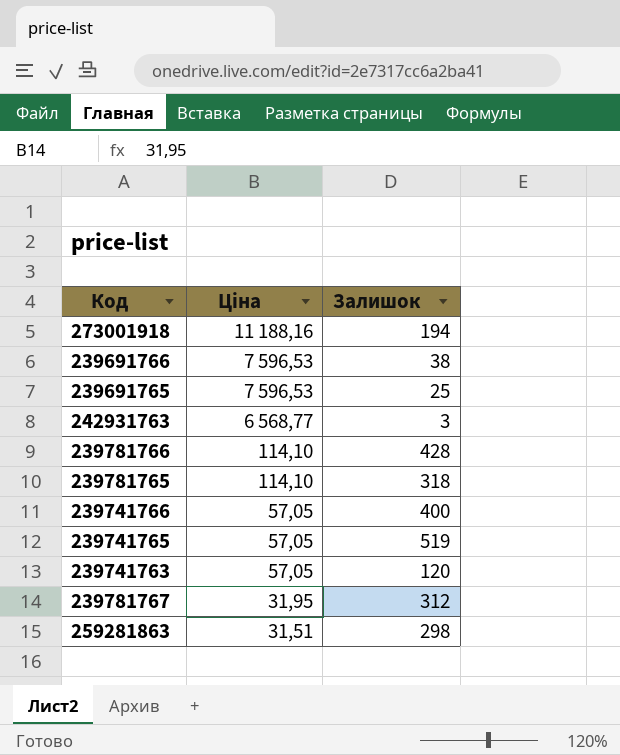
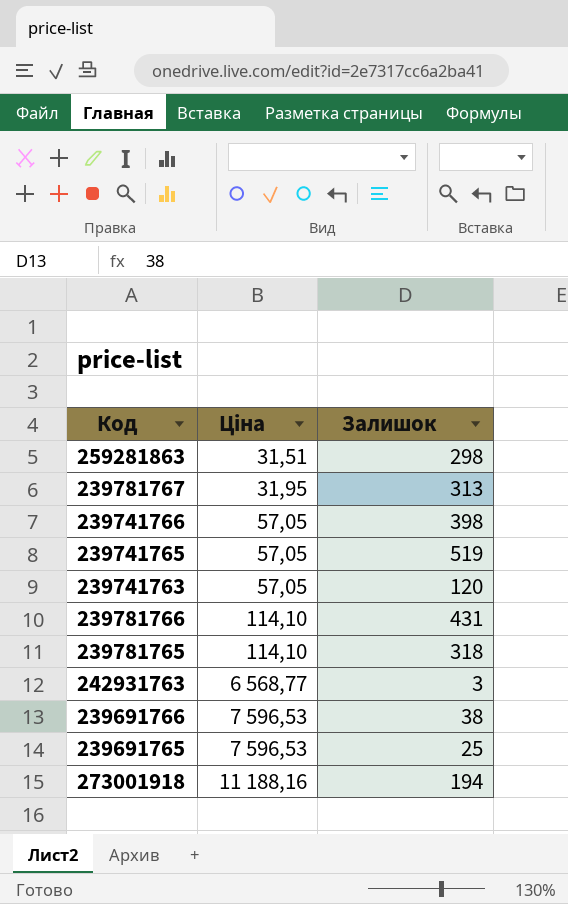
row order: Ціна descending -> Ціна ascending
239781767 | Залишок: 312 -> 313
239741766 | Залишок: 400 -> 398
239781766 | Залишок: 428 -> 431

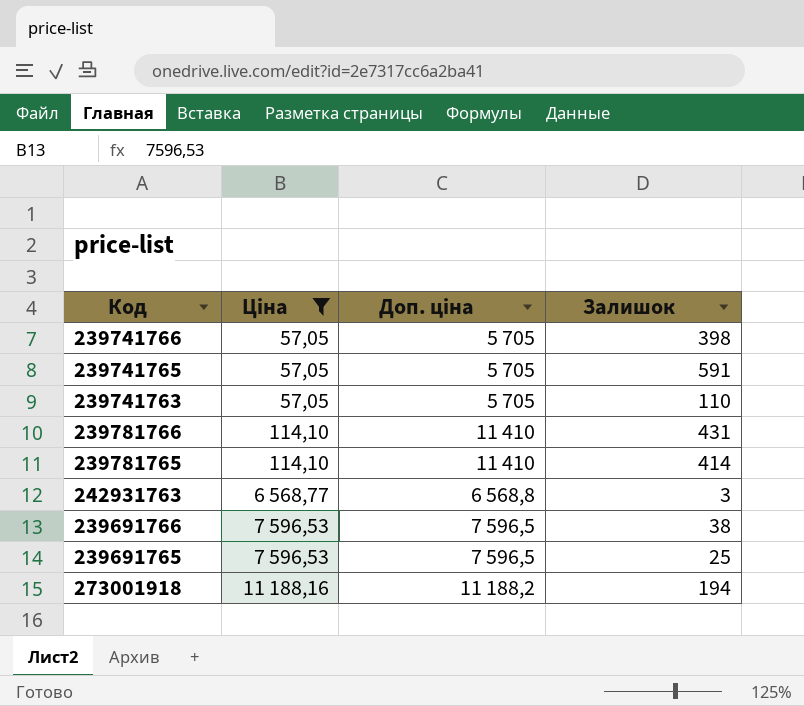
filter: none -> Ціна >= 57,05
column Доп. ціна | position: none -> 3
239741765 | Залишок: 519 -> 591
239741763 | Залишок: 120 -> 110
239781765 | Залишок: 318 -> 414

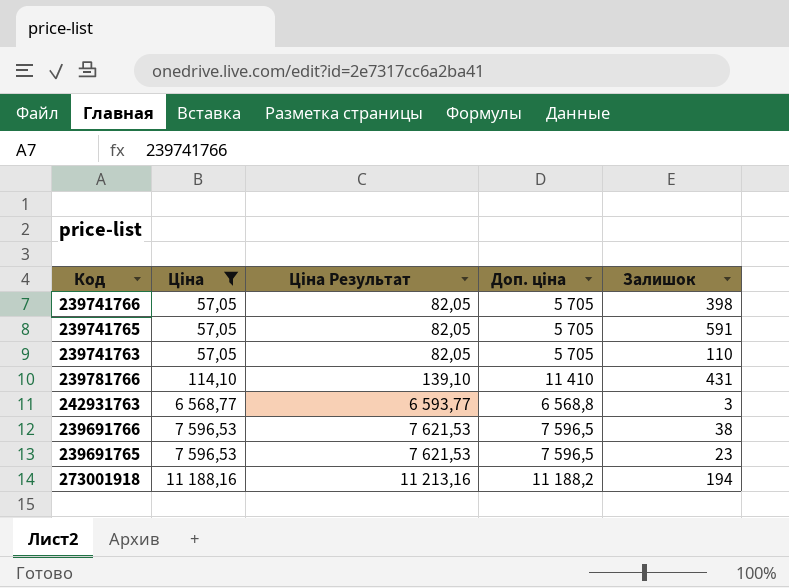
column Ціна Результат | formula: none -> [Ціна] + 25
row 239781765: 114,10 | 11 410 | 414 -> none
239691765 | Залишок: 25 -> 23

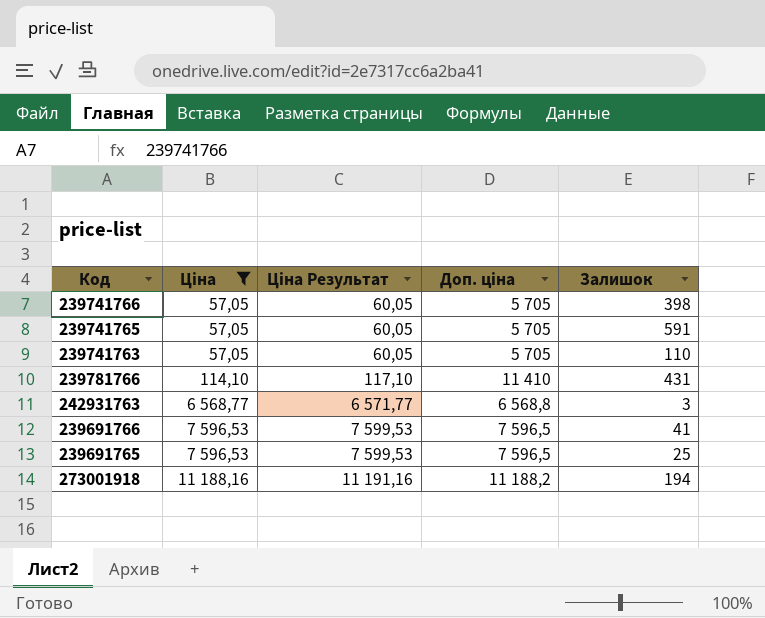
column Ціна Результат | formula: [Ціна] + 25 -> [Ціна] + 3
239691766 | Залишок: 38 -> 41
239691765 | Залишок: 23 -> 25

